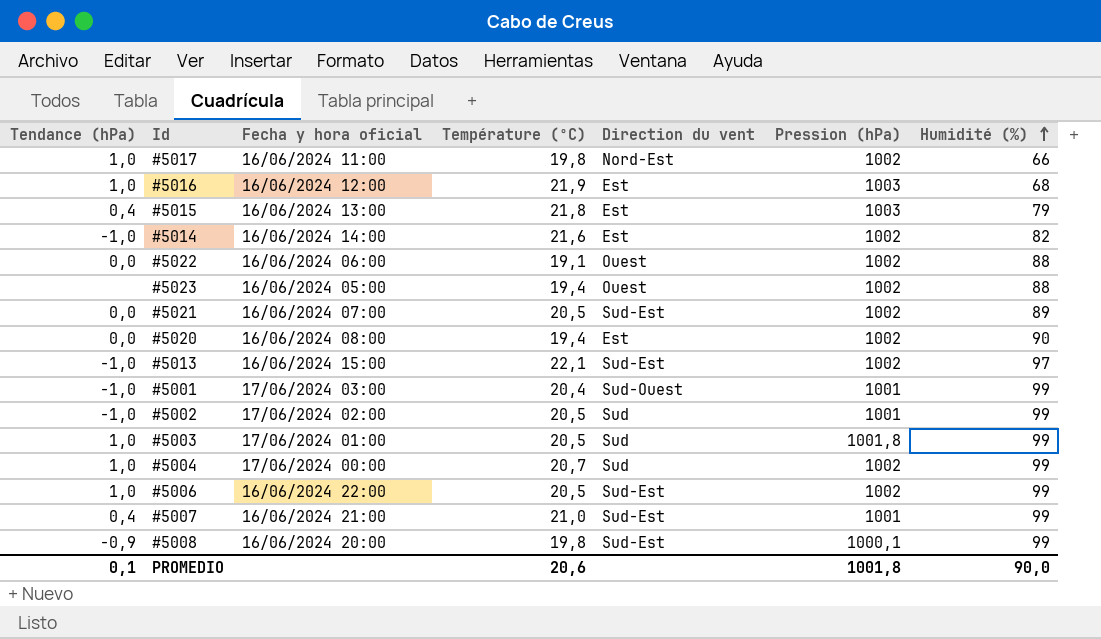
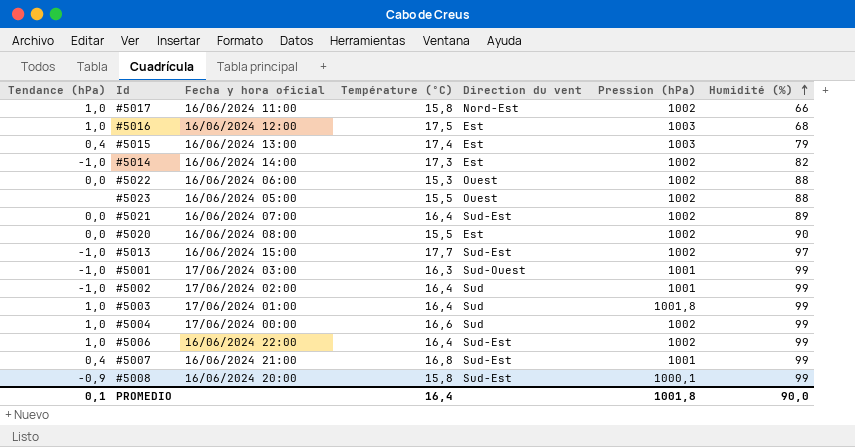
#5017 | Température (ºC): 19,8 -> 15,8
#5016 | Température (ºC): 21,9 -> 17,5
#5015 | Température (ºC): 21,8 -> 17,4
#5014 | Température (ºC): 21,6 -> 17,3
#5022 | Température (ºC): 19,1 -> 15,3
#5023 | Température (ºC): 19,4 -> 15,5
#5021 | Température (ºC): 20,5 -> 16,4
#5020 | Température (ºC): 19,4 -> 15,5
#5013 | Température (ºC): 22,1 -> 17,7
#5001 | Température (ºC): 20,4 -> 16,3
#5002 | Température (ºC): 20,5 -> 16,4
#5003 | Température (ºC): 20,5 -> 16,4
#5004 | Température (ºC): 20,7 -> 16,6
#5006 | Température (ºC): 20,5 -> 16,4
#5007 | Température (ºC): 21,0 -> 16,8
#5008 | Température (ºC): 19,8 -> 15,8
PROMEDIO | Température (ºC): 20,6 -> 16,4

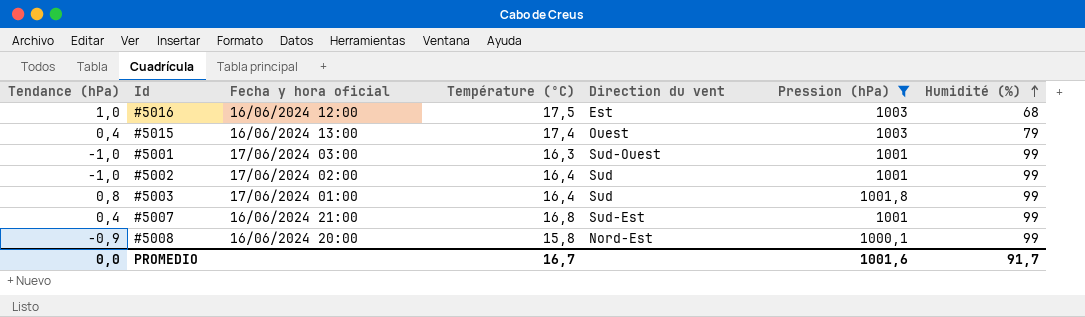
filter: none -> Pression (hPa) != 1002
#5015 | Direction du vent: Est -> Ouest
#5003 | Tendance (hPa): 1,0 -> 0,8
#5008 | Direction du vent: Sud-Est -> Nord-Est
PROMEDIO | Tendance (hPa): 0,1 -> 0,0
PROMEDIO | Température (ºC): 16,4 -> 16,7
PROMEDIO | Pression (hPa): 1001,8 -> 1001,6
PROMEDIO | Humidité (%): 90,0 -> 91,7

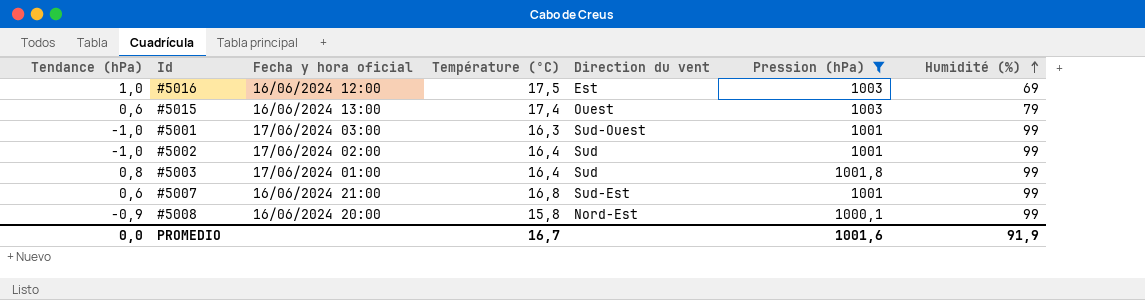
#5016 | Humidité (%): 68 -> 69
#5015 | Tendance (hPa): 0,4 -> 0,6
#5007 | Tendance (hPa): 0,4 -> 0,6
PROMEDIO | Humidité (%): 91,7 -> 91,9

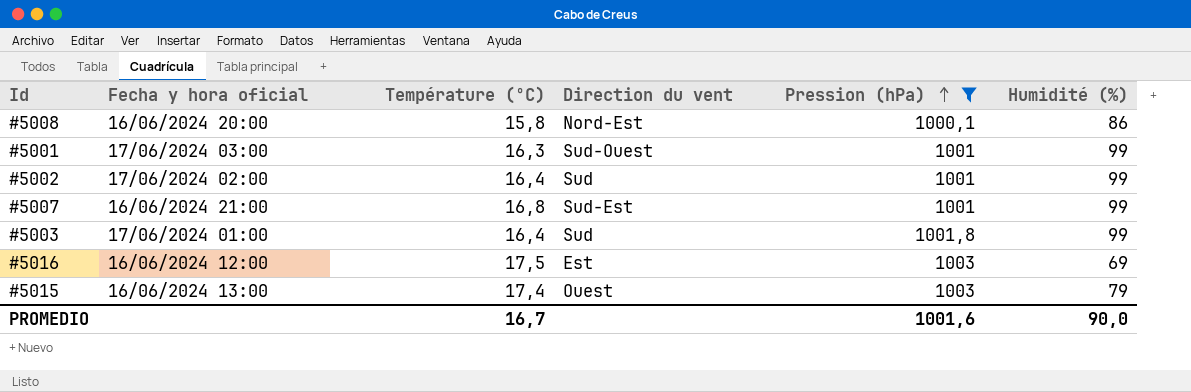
row order: Humidité (%) ascending -> Pression (hPa) ascending
column Tendance (hPa) | position: 1 -> none
#5008 | Humidité (%): 99 -> 86
PROMEDIO | Humidité (%): 91,9 -> 90,0

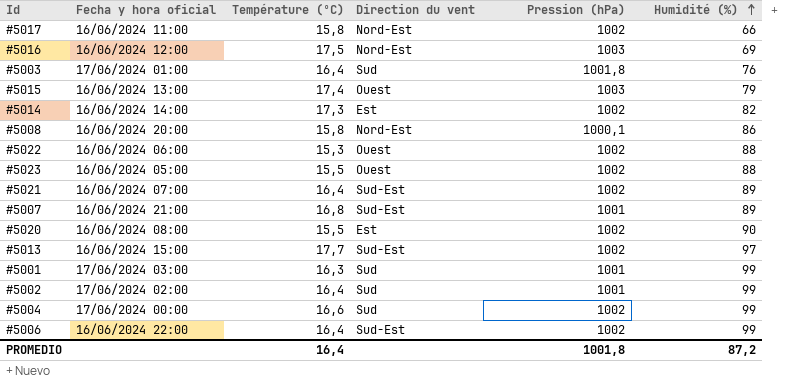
filter: Pression (hPa) != 1002 -> none
row order: Pression (hPa) ascending -> Humidité (%) ascending
#5016 | Direction du vent: Est -> Nord-Est
#5003 | Humidité (%): 99 -> 76
#5007 | Humidité (%): 99 -> 89
#5001 | Direction du vent: Sud-Ouest -> Sud
PROMEDIO | Température (ºC): 16,7 -> 16,4
PROMEDIO | Pression (hPa): 1001,6 -> 1001,8
PROMEDIO | Humidité (%): 90,0 -> 87,2

